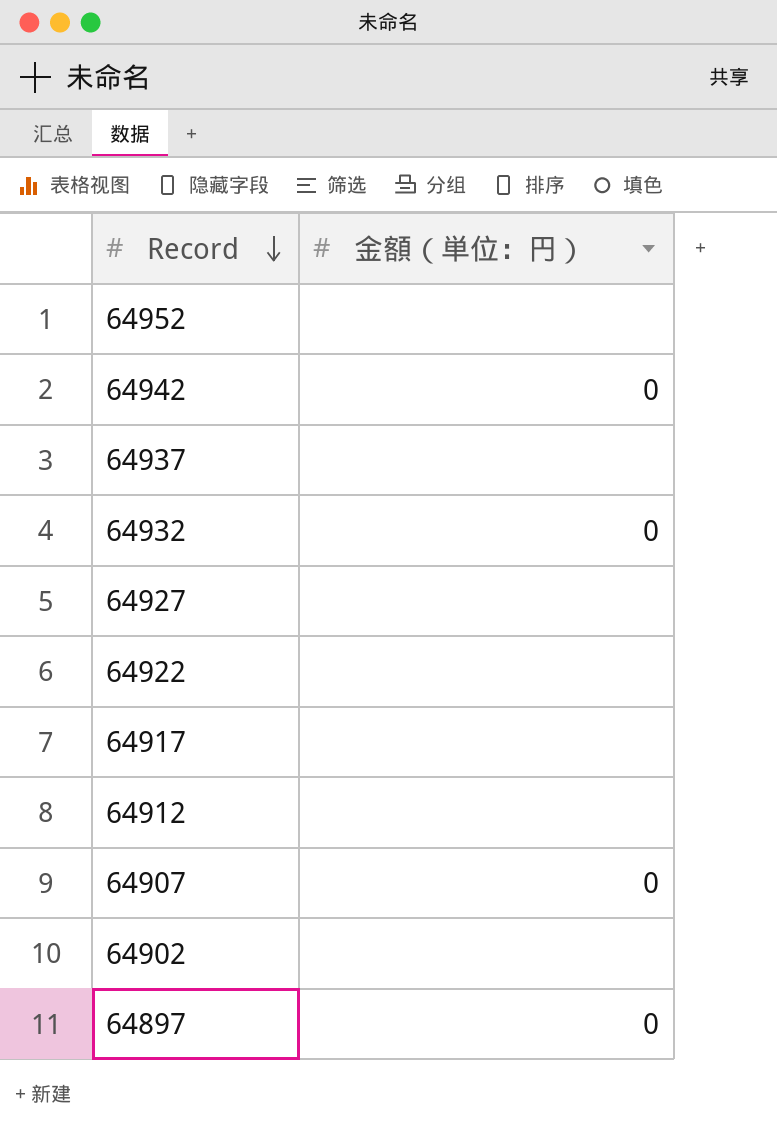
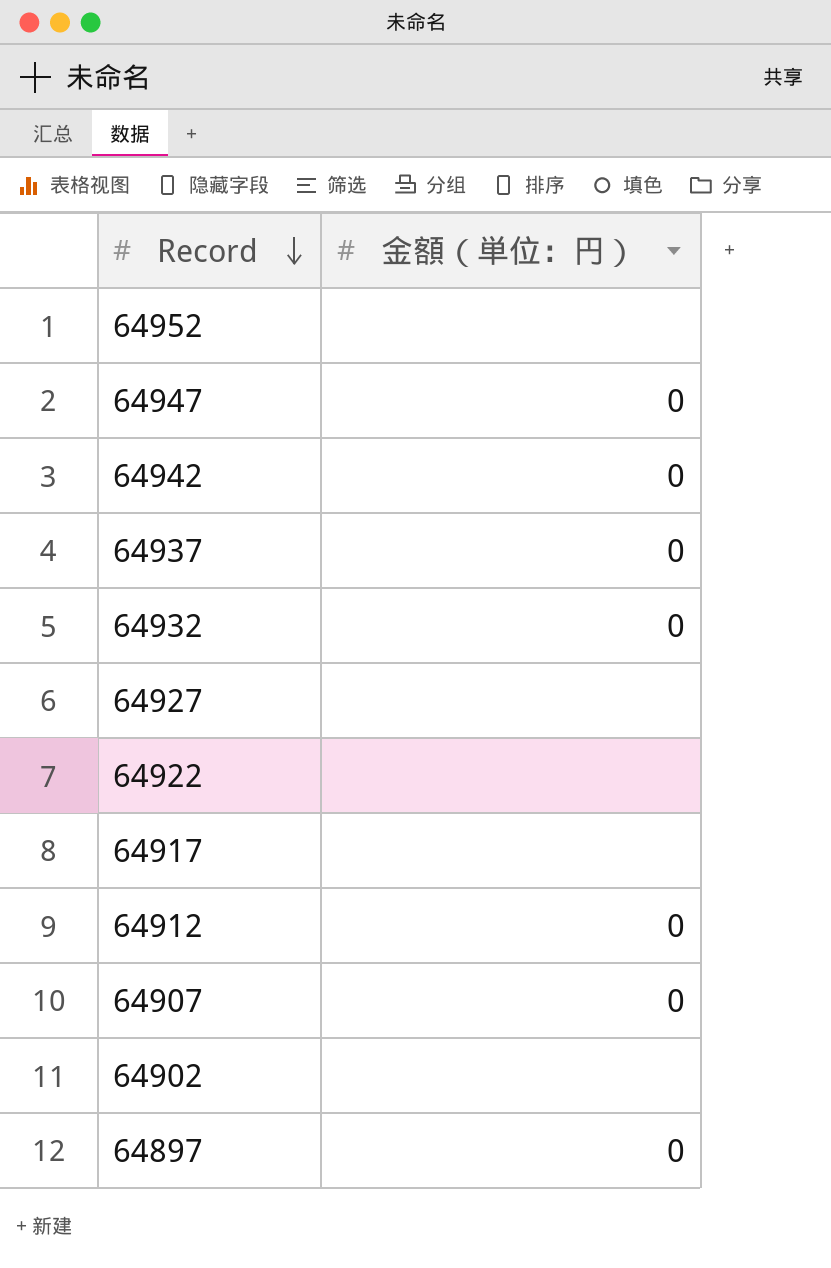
row 64947: none -> 0
64937 | 金額（単位：円）: none -> 0
64912 | 金額（単位：円）: none -> 0

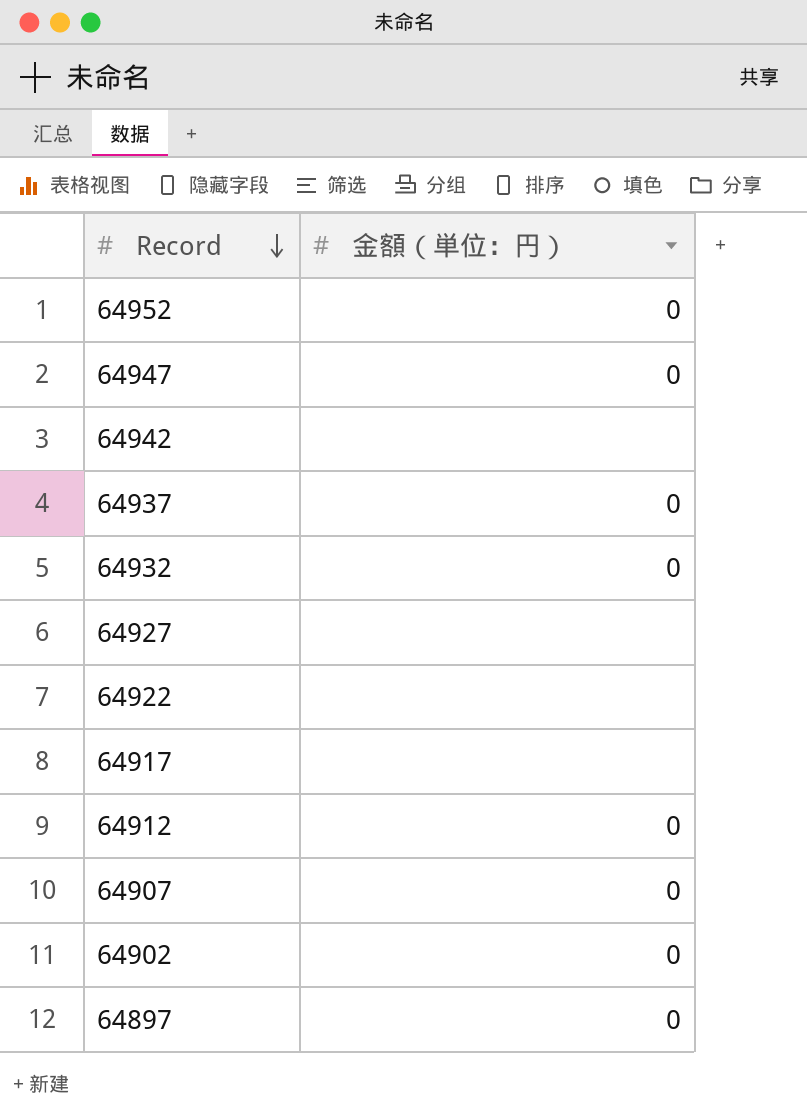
64952 | 金額（単位：円）: none -> 0
64942 | 金額（単位：円）: 0 -> none
64902 | 金額（単位：円）: none -> 0

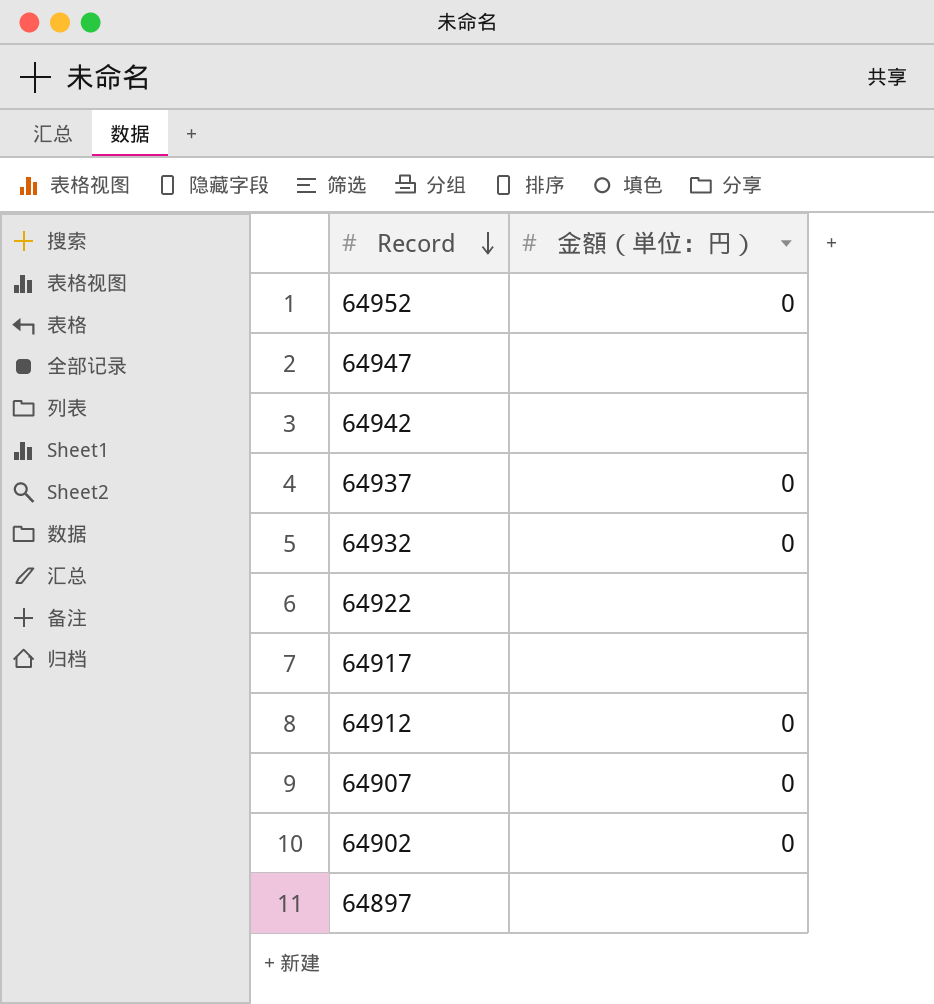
row 64927: none -> none
64947 | 金額（単位：円）: 0 -> none
64897 | 金額（単位：円）: 0 -> none

